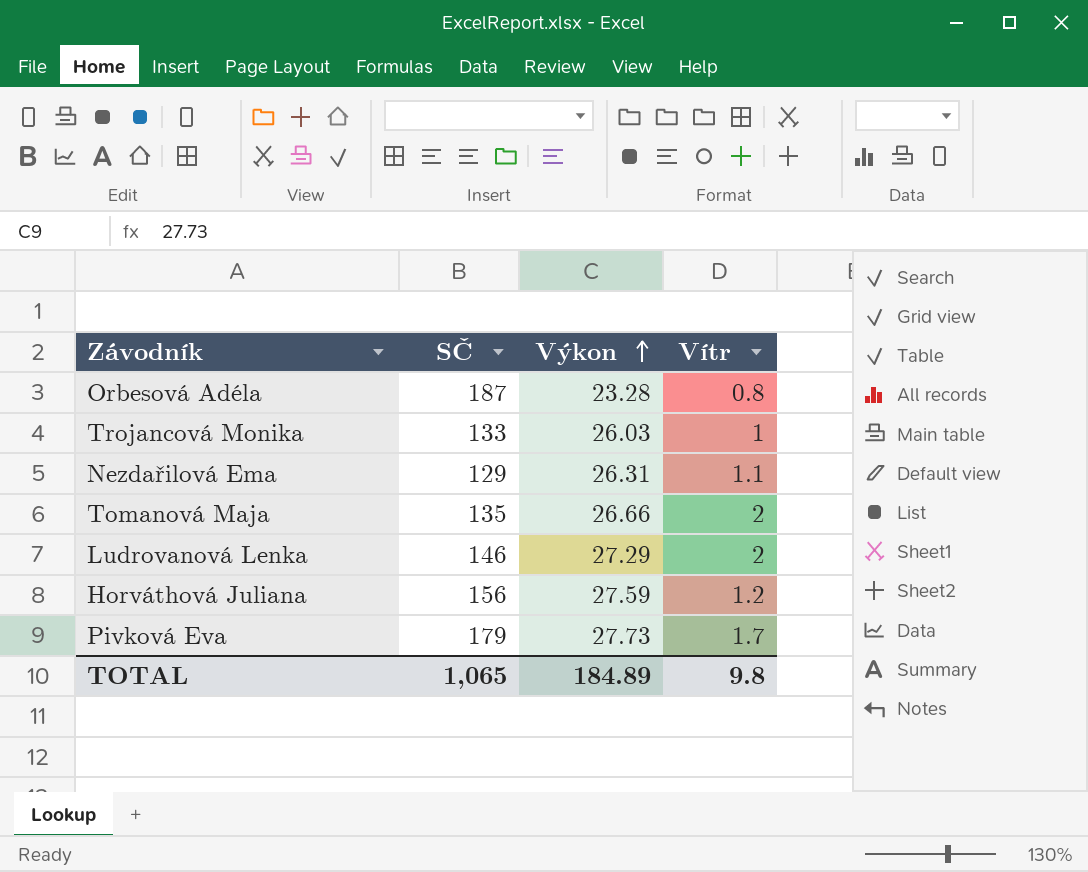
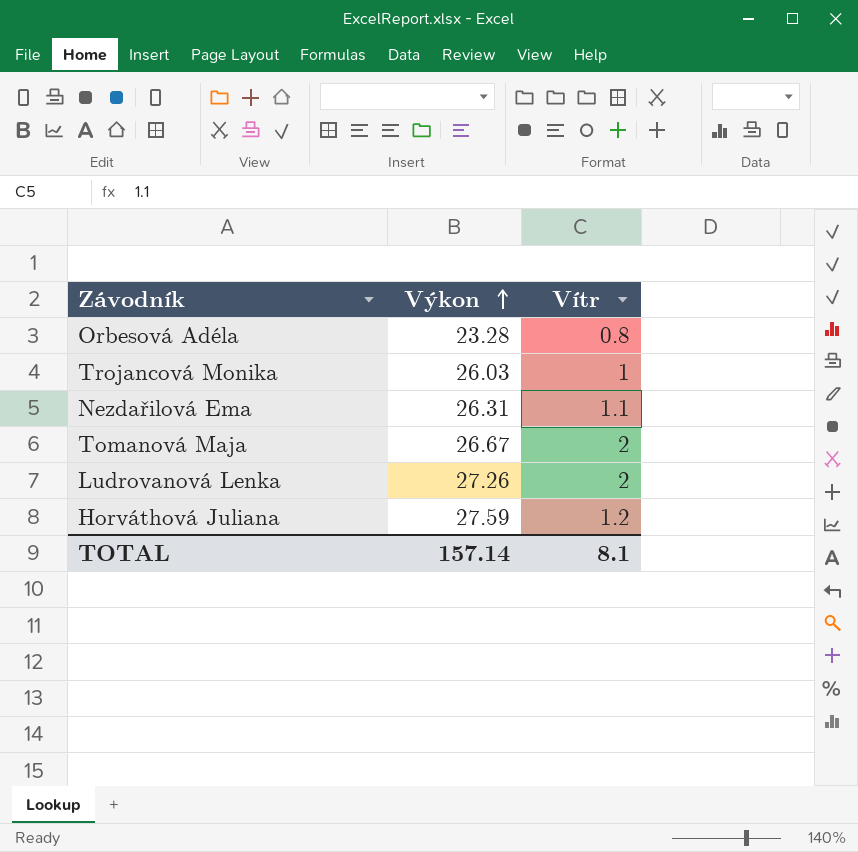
column SČ | position: 2 -> none
row Pivková Eva: 179 | 27.73 | 1.7 -> none
Tomanová Maja | Výkon: 26.66 -> 26.67
Ludrovanová Lenka | Výkon: 27.29 -> 27.26
TOTAL | Výkon: 184.89 -> 157.14
TOTAL | Vítr: 9.8 -> 8.1

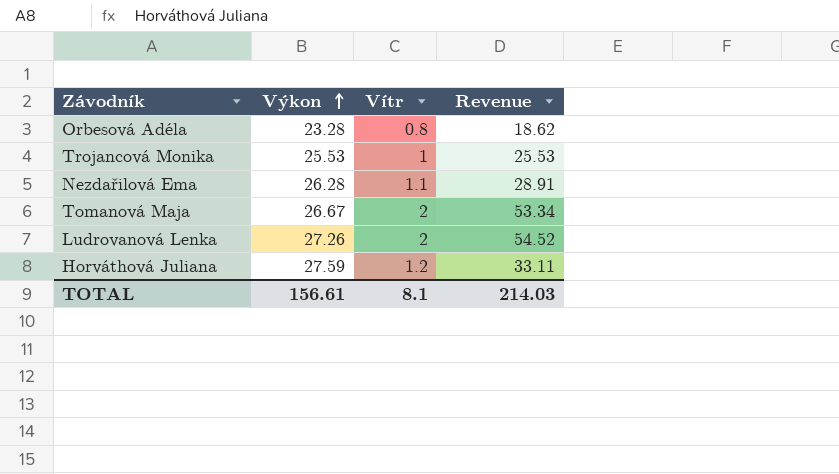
column Revenue | formula: none -> [Výkon] * [Vítr]
Trojancová Monika | Výkon: 26.03 -> 25.53
Nezdařilová Ema | Výkon: 26.31 -> 26.28
TOTAL | Výkon: 157.14 -> 156.61

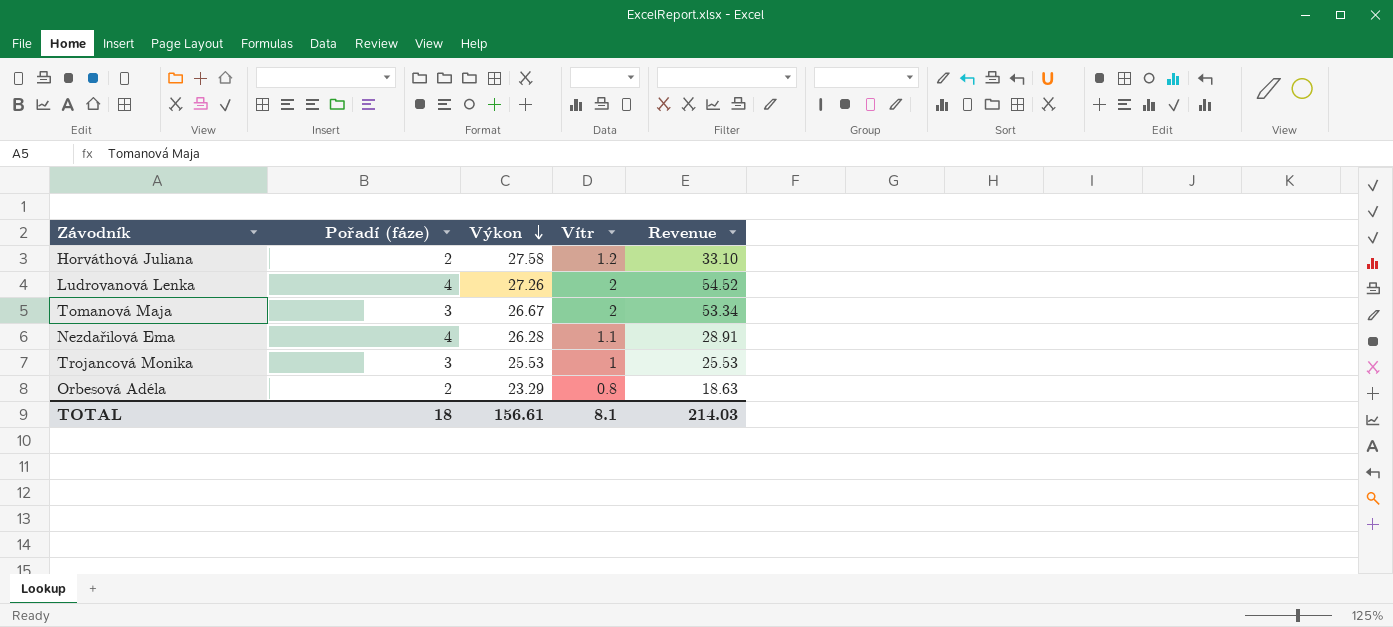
row order: Výkon ascending -> Výkon descending
column Pořadí (fáze) | position: none -> 2
Horváthová Juliana | Výkon: 27.59 -> 27.58
Horváthová Juliana | Revenue: 33.11 -> 33.10
Orbesová Adéla | Výkon: 23.28 -> 23.29
Orbesová Adéla | Revenue: 18.62 -> 18.63

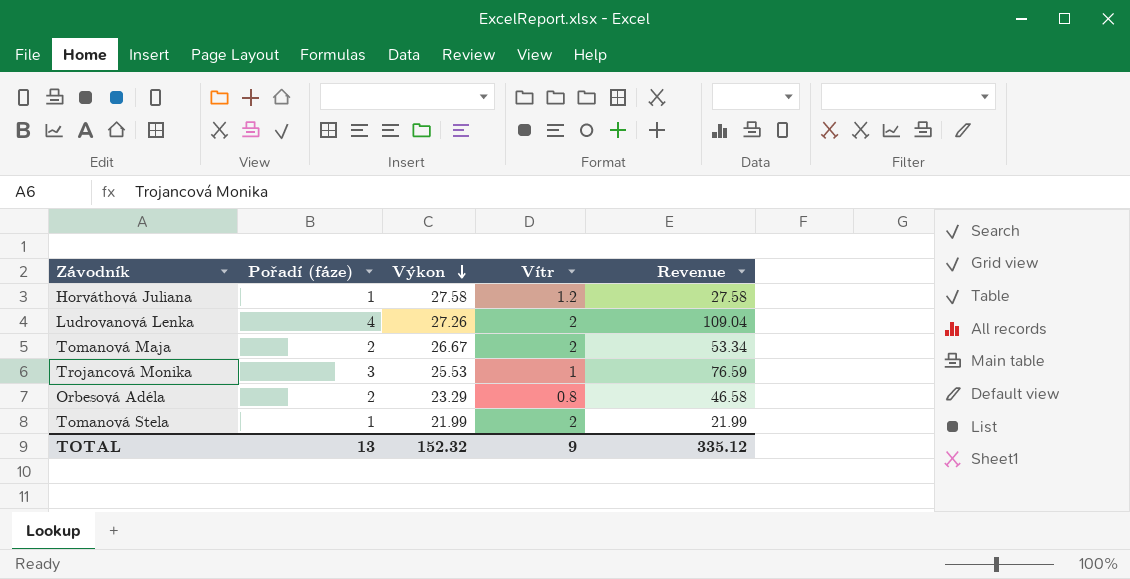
column Revenue | formula: [Výkon] * [Vítr] -> [Pořadí (fáze)] * [Výkon]
row Nezdařilová Ema: 4 | 26.28 | 1.1 | 28.91 -> none
Horváthová Juliana | Pořadí (fáze): 2 -> 1
Tomanová Maja | Pořadí (fáze): 3 -> 2
row Tomanová Stela: none -> 1 | 21.99 | 2 | 21.99
TOTAL | Pořadí (fáze): 18 -> 13
TOTAL | Výkon: 156.61 -> 152.32
TOTAL | Vítr: 8.1 -> 9
TOTAL | Revenue: 214.03 -> 335.12

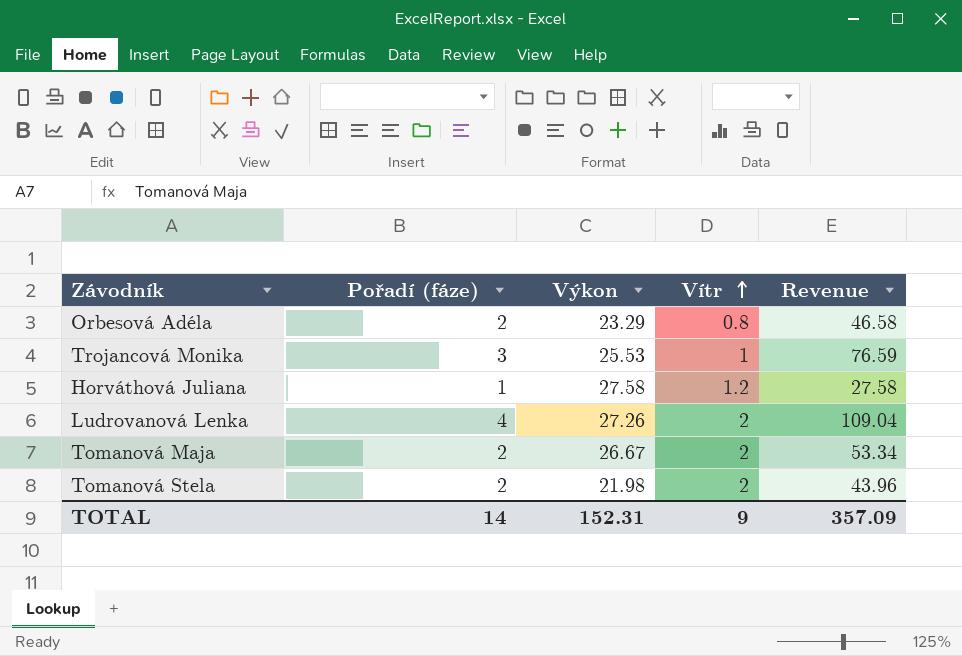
row order: Výkon descending -> Vítr ascending
Tomanová Stela | Pořadí (fáze): 1 -> 2
Tomanová Stela | Výkon: 21.99 -> 21.98
Tomanová Stela | Revenue: 21.99 -> 43.96
TOTAL | Pořadí (fáze): 13 -> 14
TOTAL | Výkon: 152.32 -> 152.31
TOTAL | Revenue: 335.12 -> 357.09

